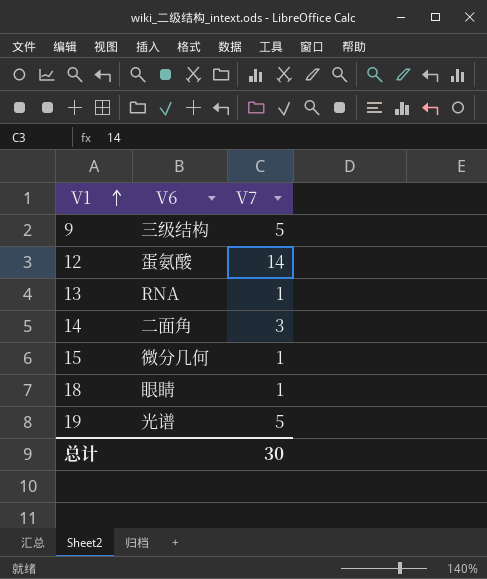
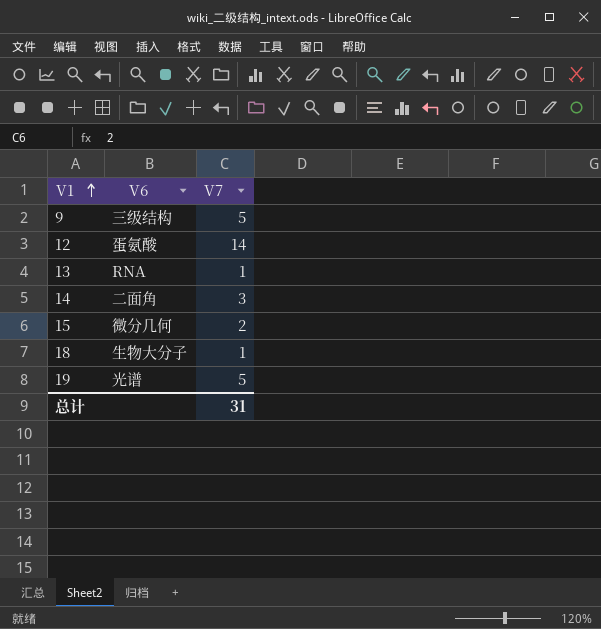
15 | V7: 1 -> 2
18 | V6: 眼睛 -> 生物大分子
总计 | V7: 30 -> 31

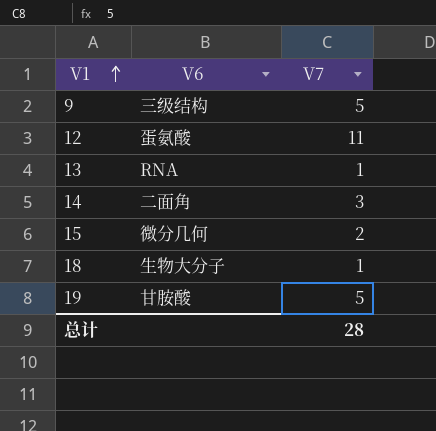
12 | V7: 14 -> 11
19 | V6: 光谱 -> 甘胺酸
总计 | V7: 31 -> 28

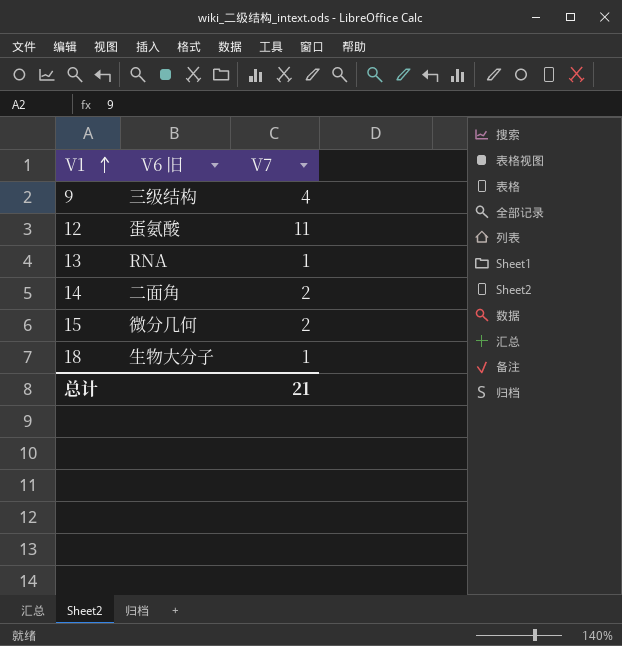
column name: V6 -> V6 旧
row 19: 甘胺酸 | 5 -> none
9 | V7: 5 -> 4
14 | V7: 3 -> 2
总计 | V7: 28 -> 21

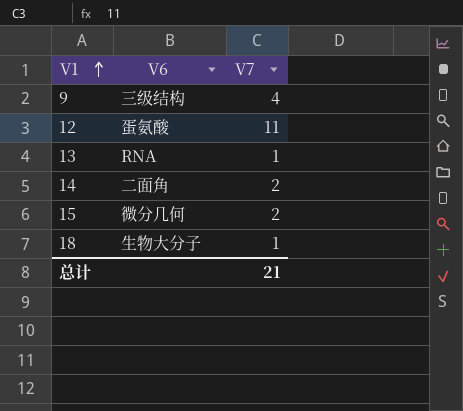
column name: V6 旧 -> V6

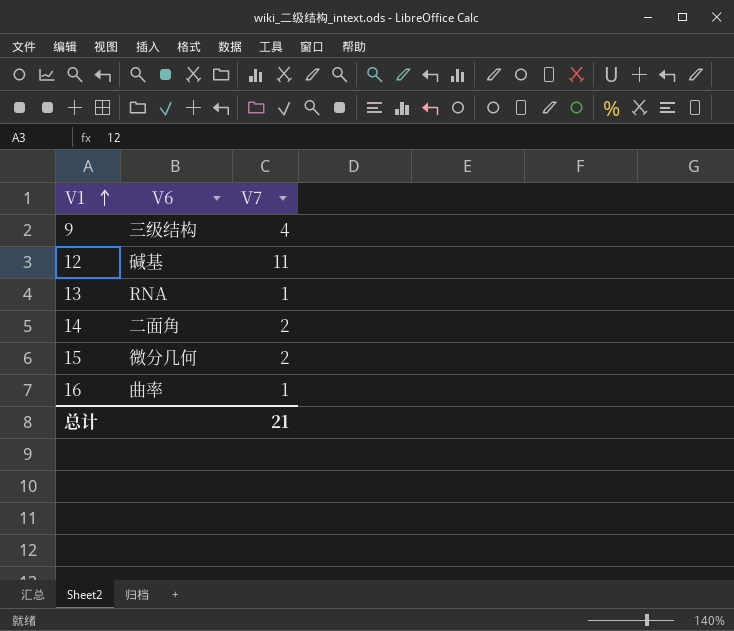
row 18: 生物大分子 | 1 -> none
12 | V6: 蛋氨酸 -> 碱基
row 16: none -> 曲率 | 1

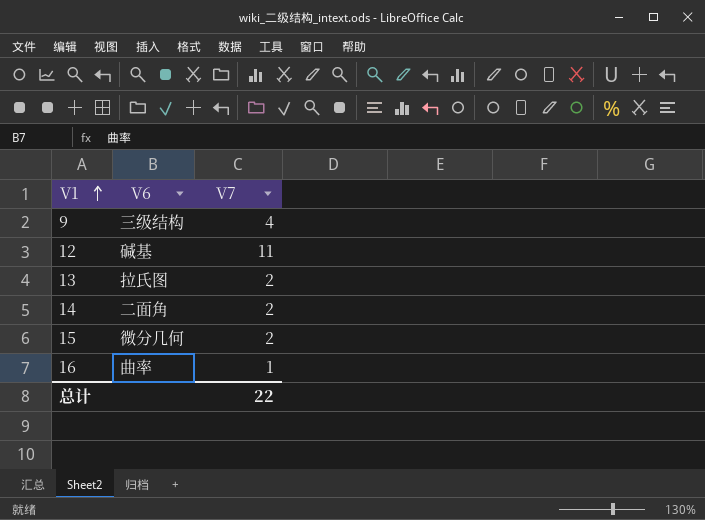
13 | V6: RNA -> 拉氏图
13 | V7: 1 -> 2
总计 | V7: 21 -> 22

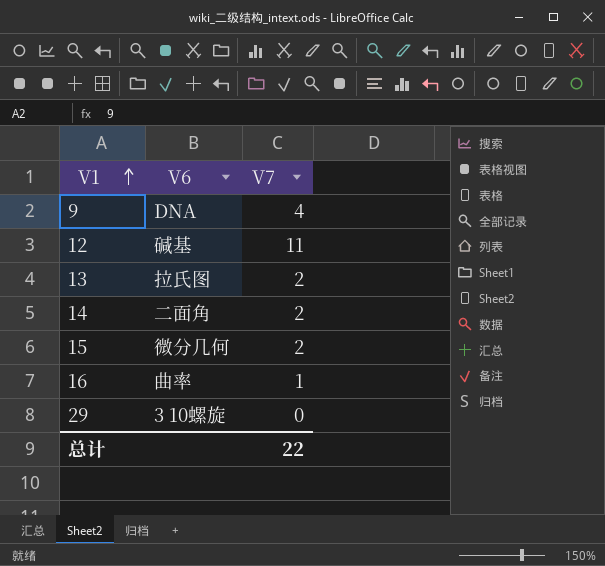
9 | V6: 三级结构 -> DNA
row 29: none -> 3 10螺旋 | 0

